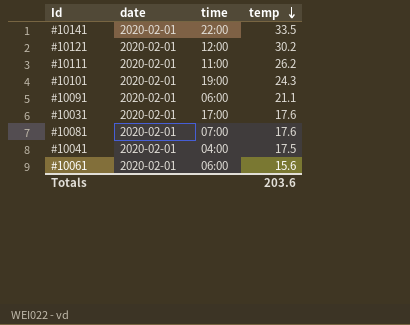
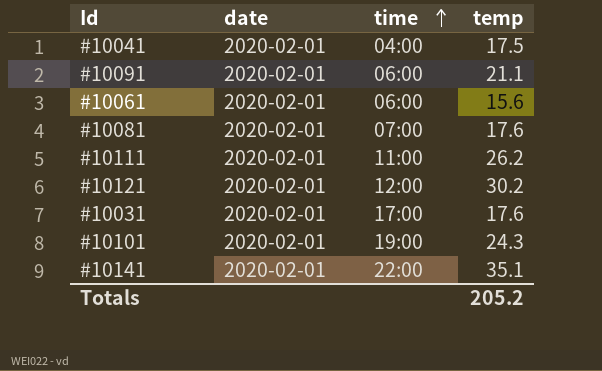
row order: temp descending -> time ascending
#10141 | temp: 33.5 -> 35.1
Totals | temp: 203.6 -> 205.2

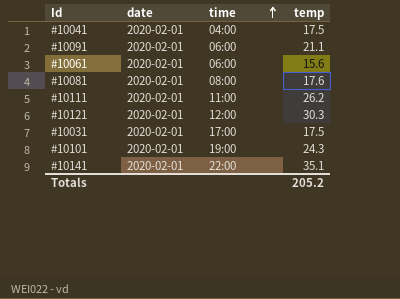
#10081 | time: 07:00 -> 08:00
#10121 | temp: 30.2 -> 30.3
#10031 | temp: 17.6 -> 17.5

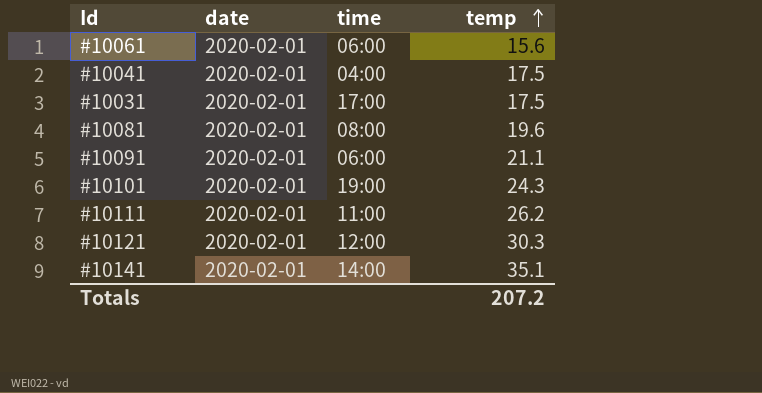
row order: time ascending -> temp ascending
#10081 | temp: 17.6 -> 19.6
#10141 | time: 22:00 -> 14:00
Totals | temp: 205.2 -> 207.2

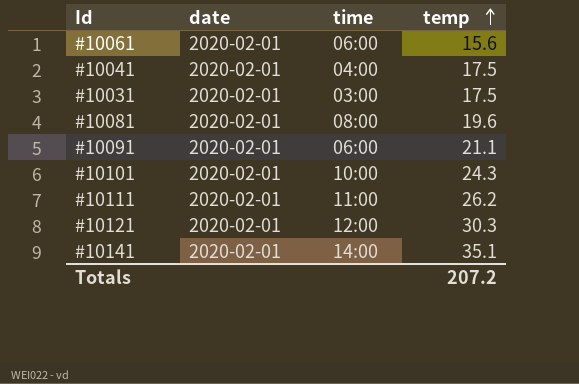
#10031 | time: 17:00 -> 03:00
#10101 | time: 19:00 -> 10:00

